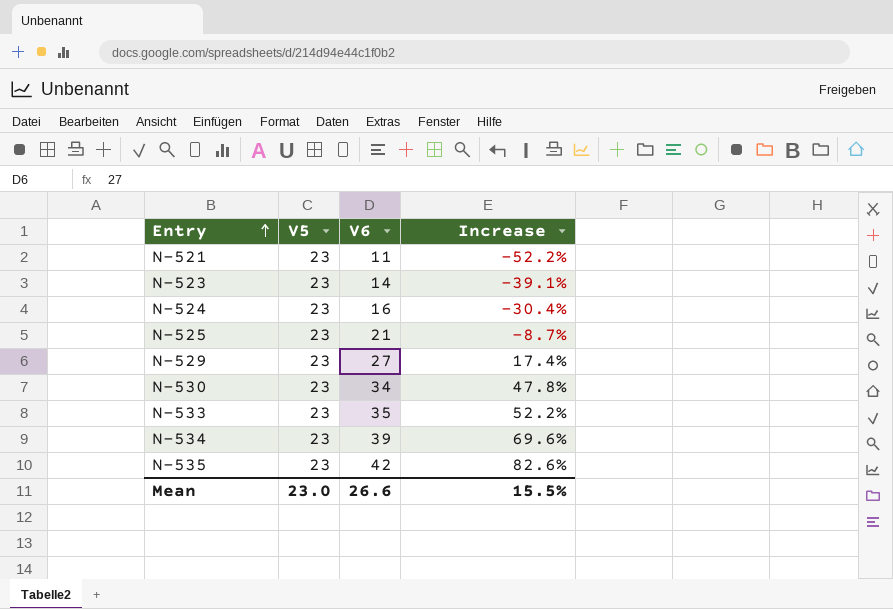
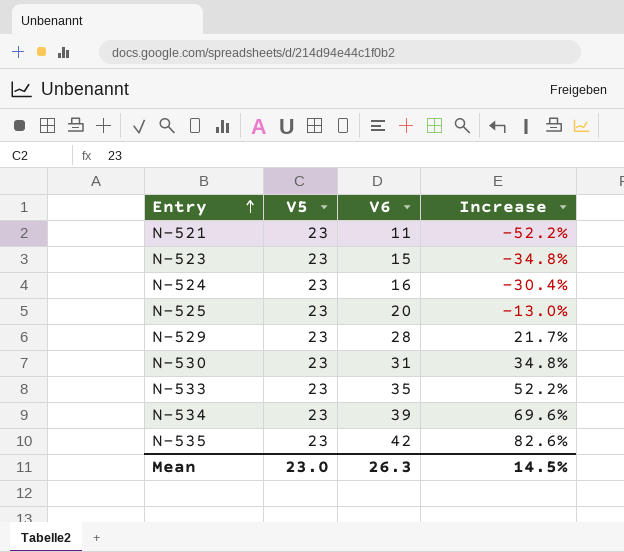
N-523 | V6: 14 -> 15
N-523 | Increase: -39.1% -> -34.8%
N-525 | V6: 21 -> 20
N-525 | Increase: -8.7% -> -13.0%
N-529 | V6: 27 -> 28
N-529 | Increase: 17.4% -> 21.7%
N-530 | V6: 34 -> 31
N-530 | Increase: 47.8% -> 34.8%
Mean | V6: 26.6 -> 26.3
Mean | Increase: 15.5% -> 14.5%

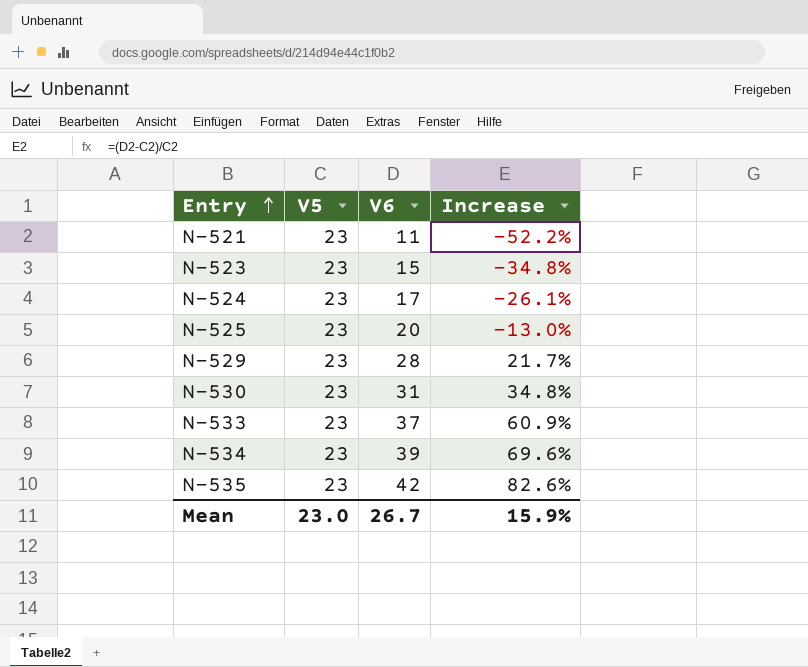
N-524 | V6: 16 -> 17
N-524 | Increase: -30.4% -> -26.1%
N-533 | V6: 35 -> 37
N-533 | Increase: 52.2% -> 60.9%
Mean | V6: 26.3 -> 26.7
Mean | Increase: 14.5% -> 15.9%

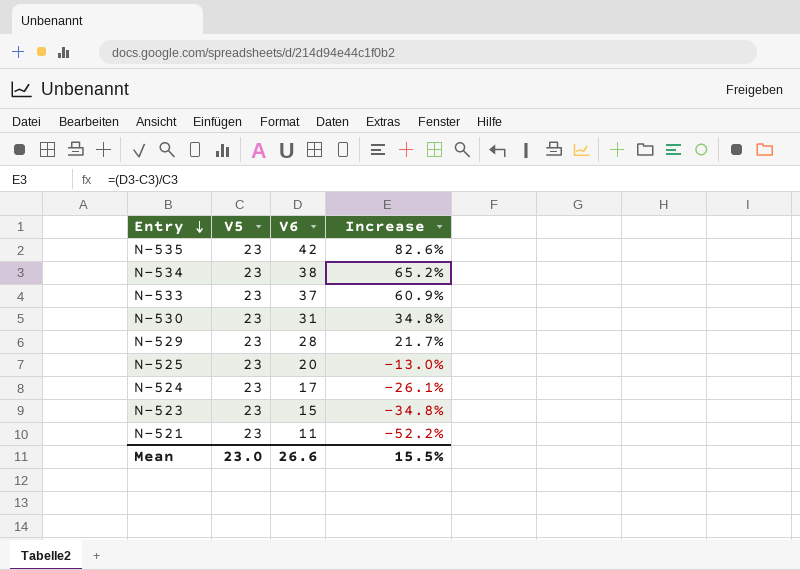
row order: Entry ascending -> Entry descending
N-534 | V6: 39 -> 38
N-534 | Increase: 69.6% -> 65.2%
Mean | V6: 26.7 -> 26.6
Mean | Increase: 15.9% -> 15.5%

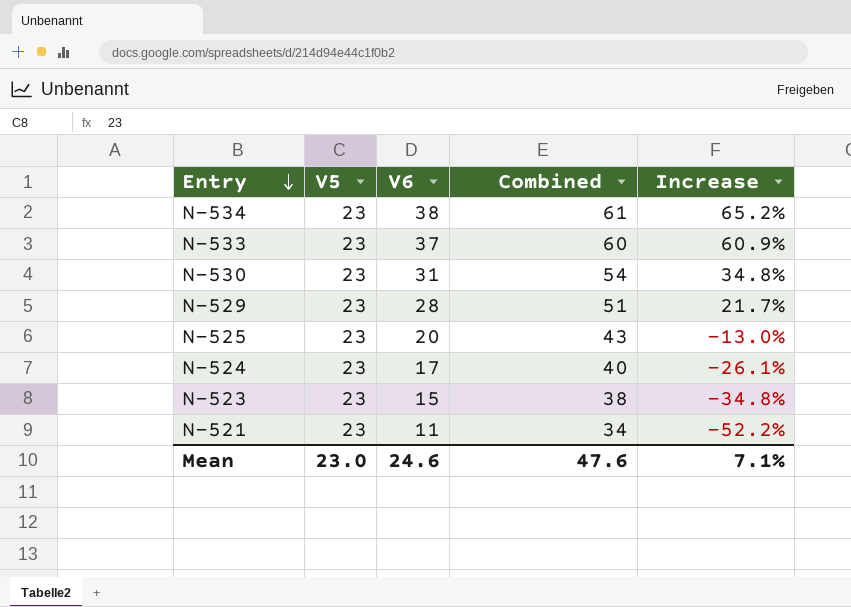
column Combined | formula: none -> [V5] + [V6]
row N-535: 23 | 42 | 82.6% -> none
Mean | V6: 26.6 -> 24.6
Mean | Increase: 15.5% -> 7.1%

